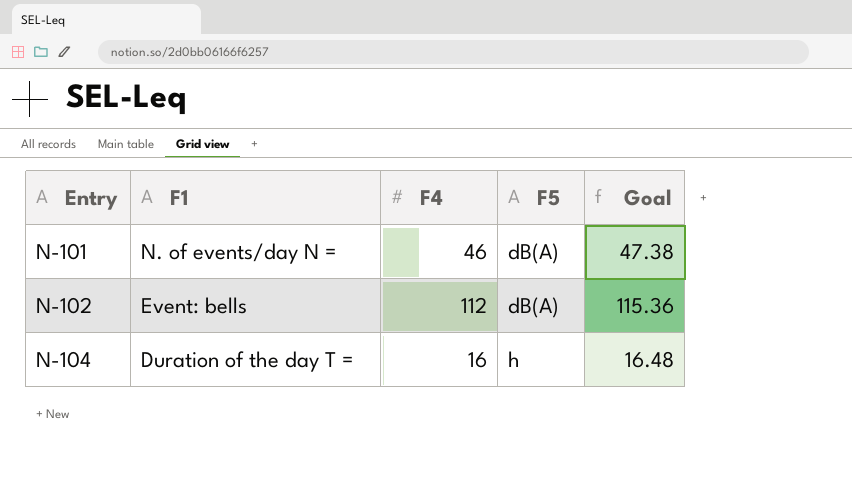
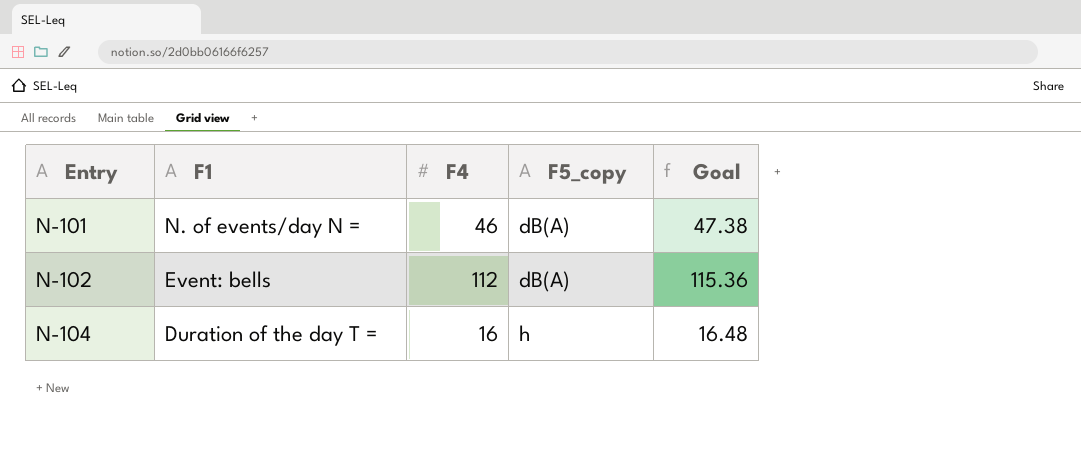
column name: F5 -> F5_copy

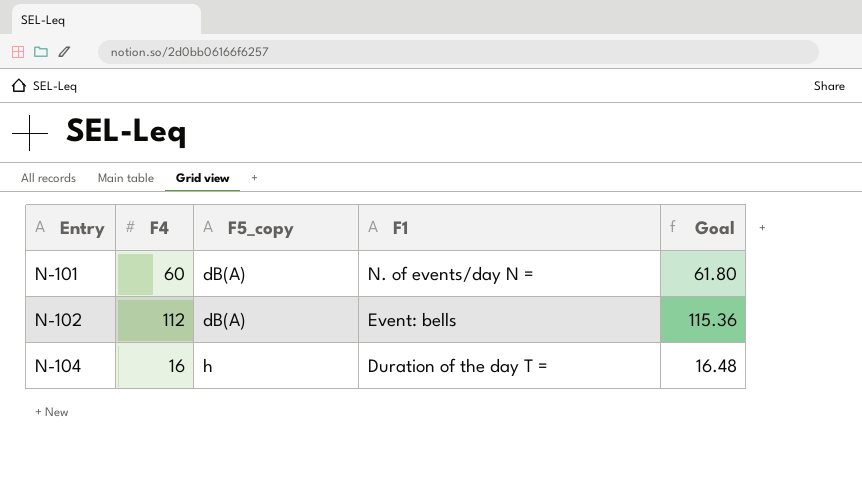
column F1 | position: 2 -> 4
N-101 | F4: 46 -> 60
N-101 | Goal: 47.38 -> 61.80

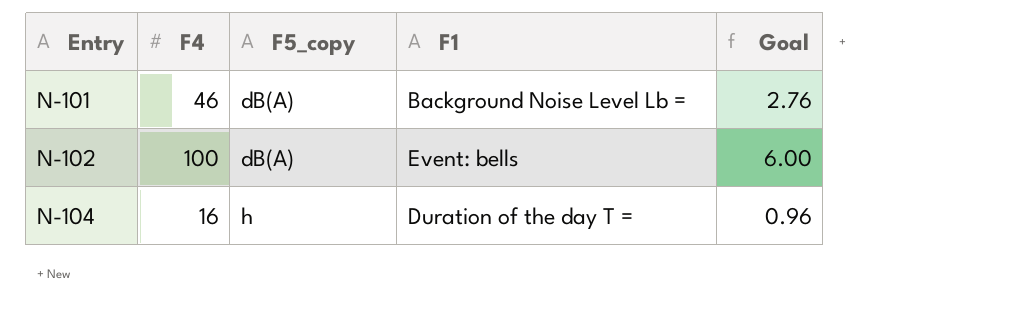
column Goal | formula: [F4] * 1.03 -> [F4] * 0.06
N-101 | F4: 60 -> 46
N-101 | F1: N. of events/day N = -> Background Noise Level Lb =
N-102 | F4: 112 -> 100

